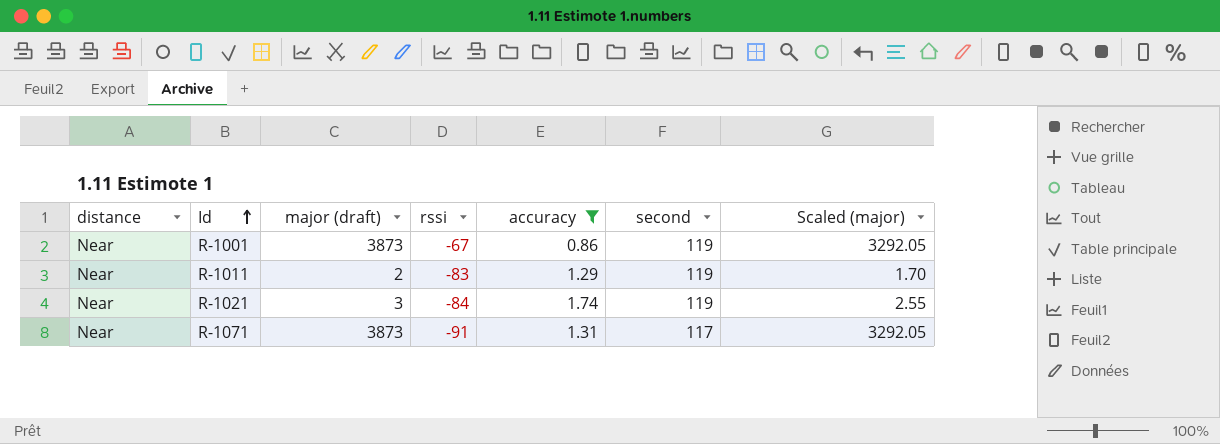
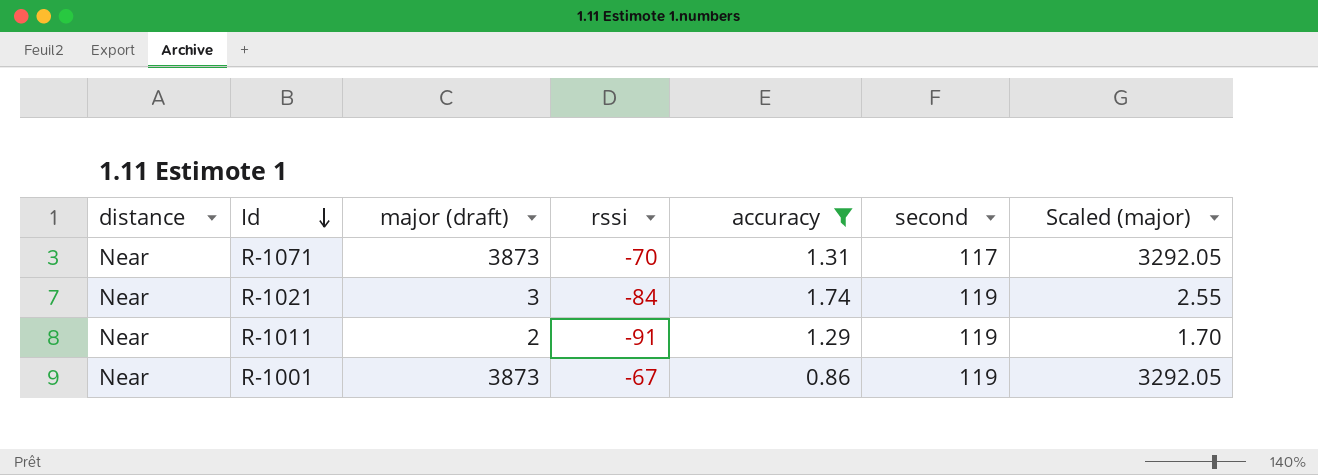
row order: Id ascending -> Id descending
R-1071 | rssi: -91 -> -70
R-1011 | rssi: -83 -> -91

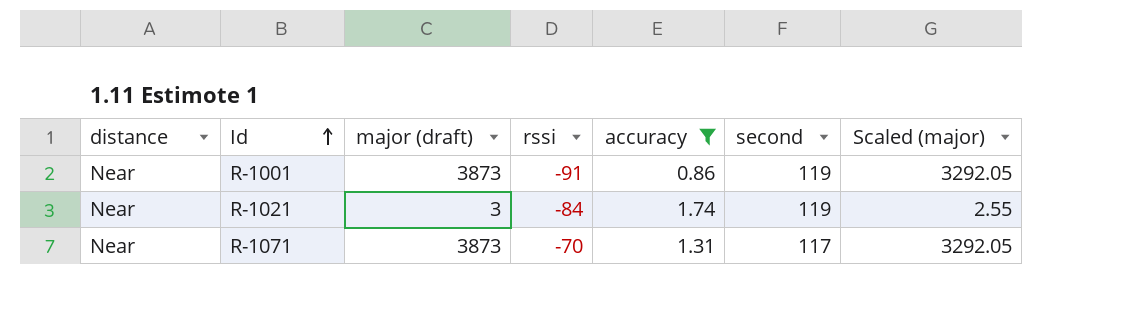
row order: Id descending -> Id ascending
row R-1011: Near | 2 | -91 | 1.29 | 119 | 1.70 -> none
R-1001 | rssi: -67 -> -91

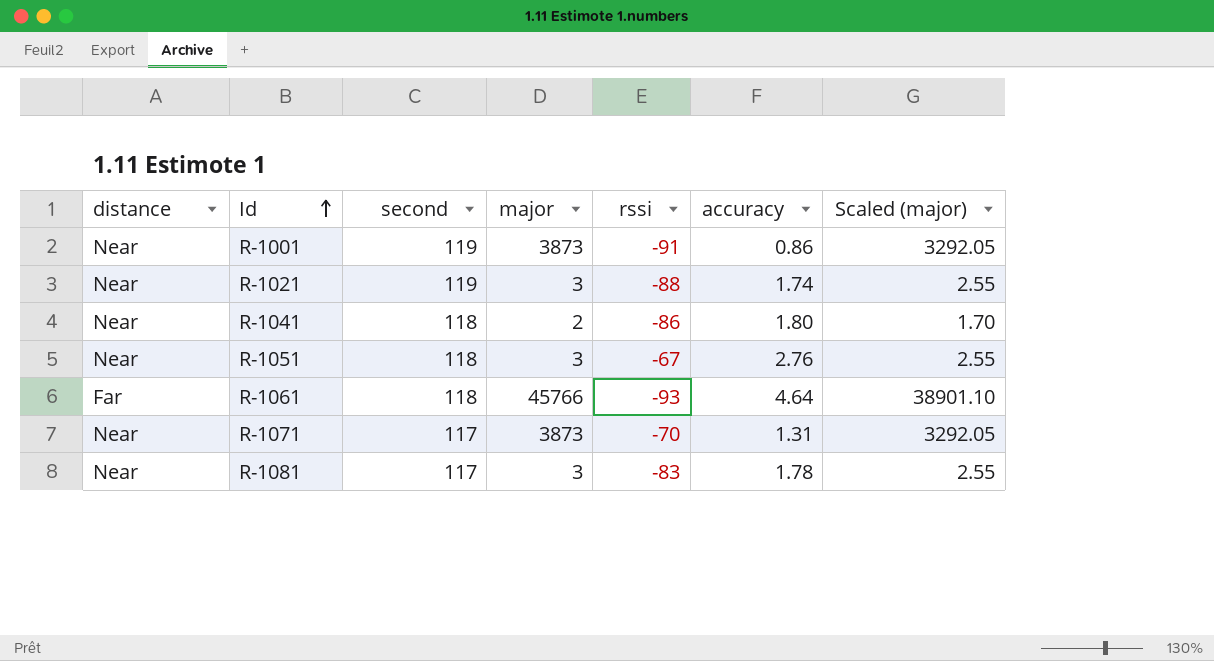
filter: accuracy <= 1.74 -> none
column second | position: 6 -> 3
column name: major (draft) -> major
R-1021 | rssi: -84 -> -88

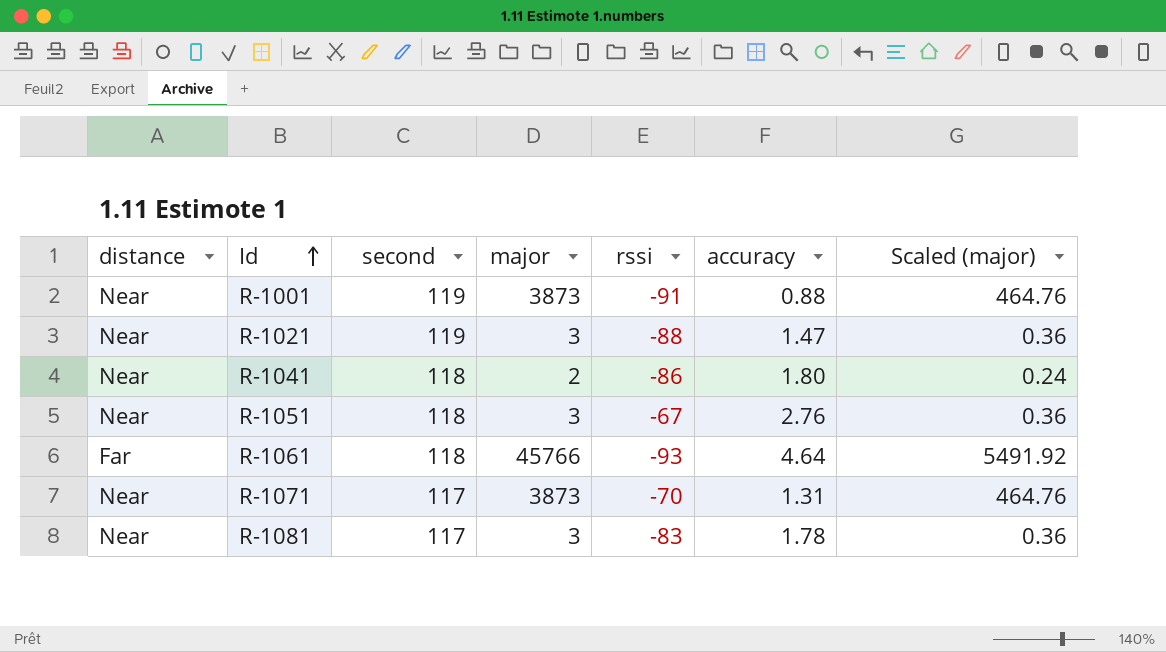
column Scaled (major) | formula: [major] * 0.85 -> [major] * 0.12
R-1001 | accuracy: 0.86 -> 0.88
R-1021 | accuracy: 1.74 -> 1.47

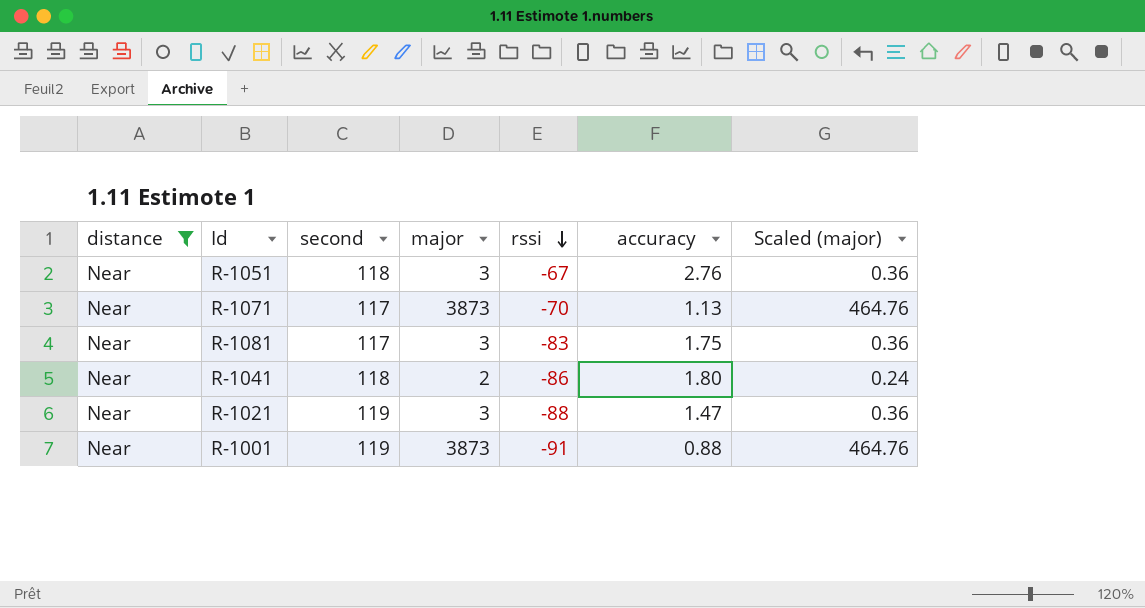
filter: none -> distance = Near
row order: Id ascending -> rssi descending
R-1071 | accuracy: 1.31 -> 1.13
R-1081 | accuracy: 1.78 -> 1.75

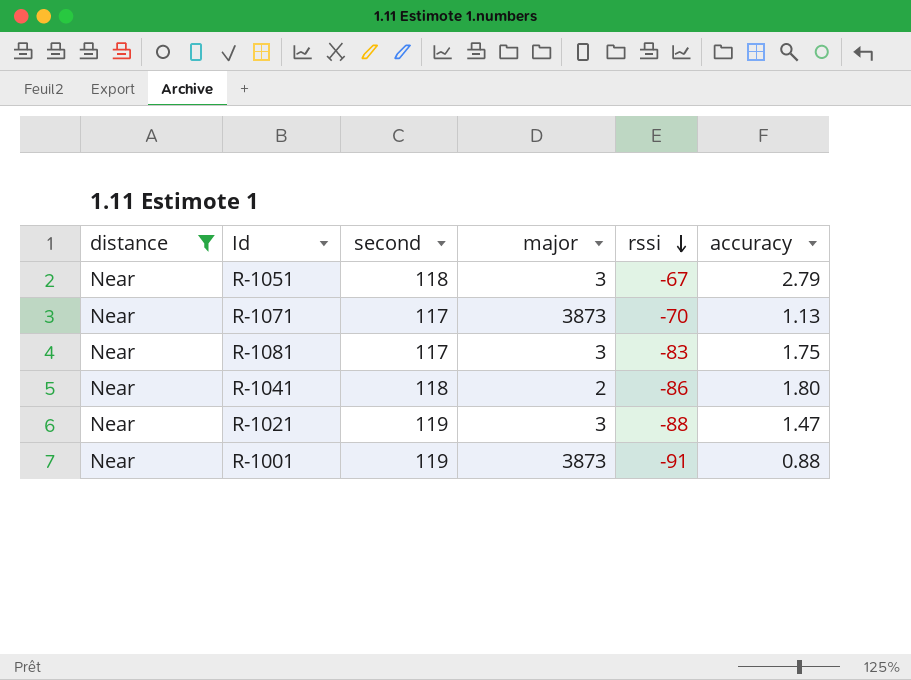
column Scaled (major) | formula: [major] * 0.12 -> none
R-1051 | accuracy: 2.76 -> 2.79

